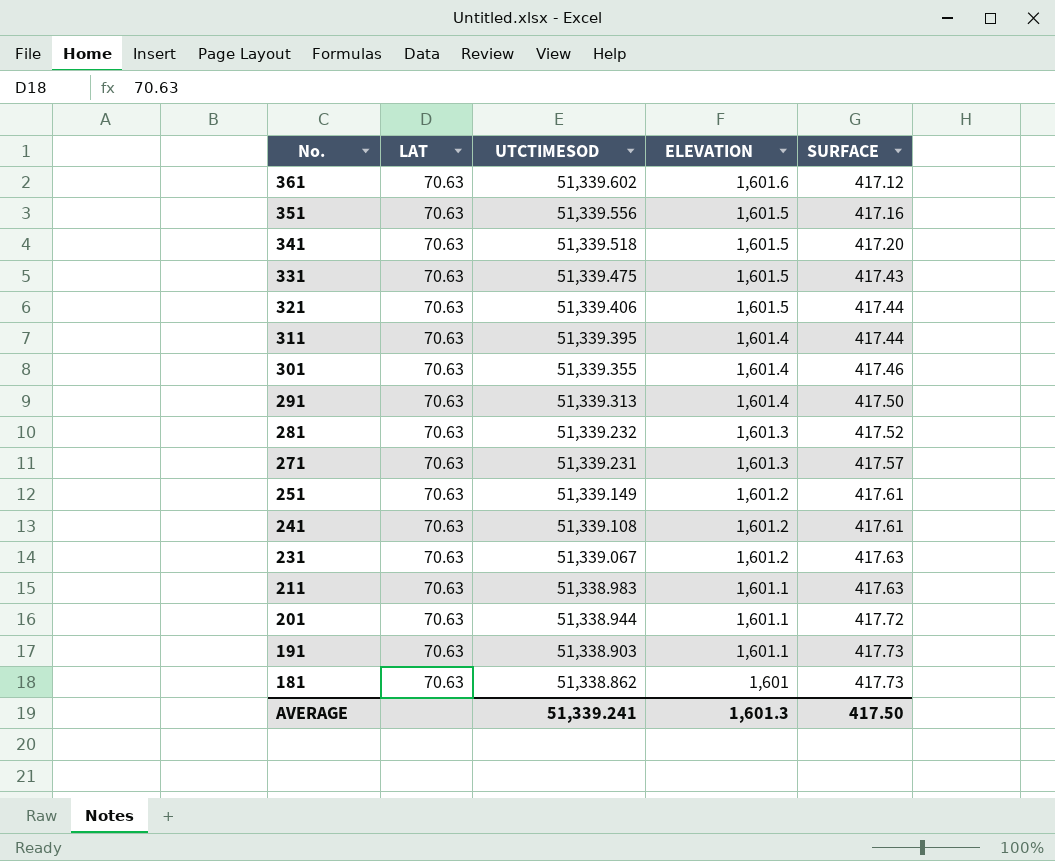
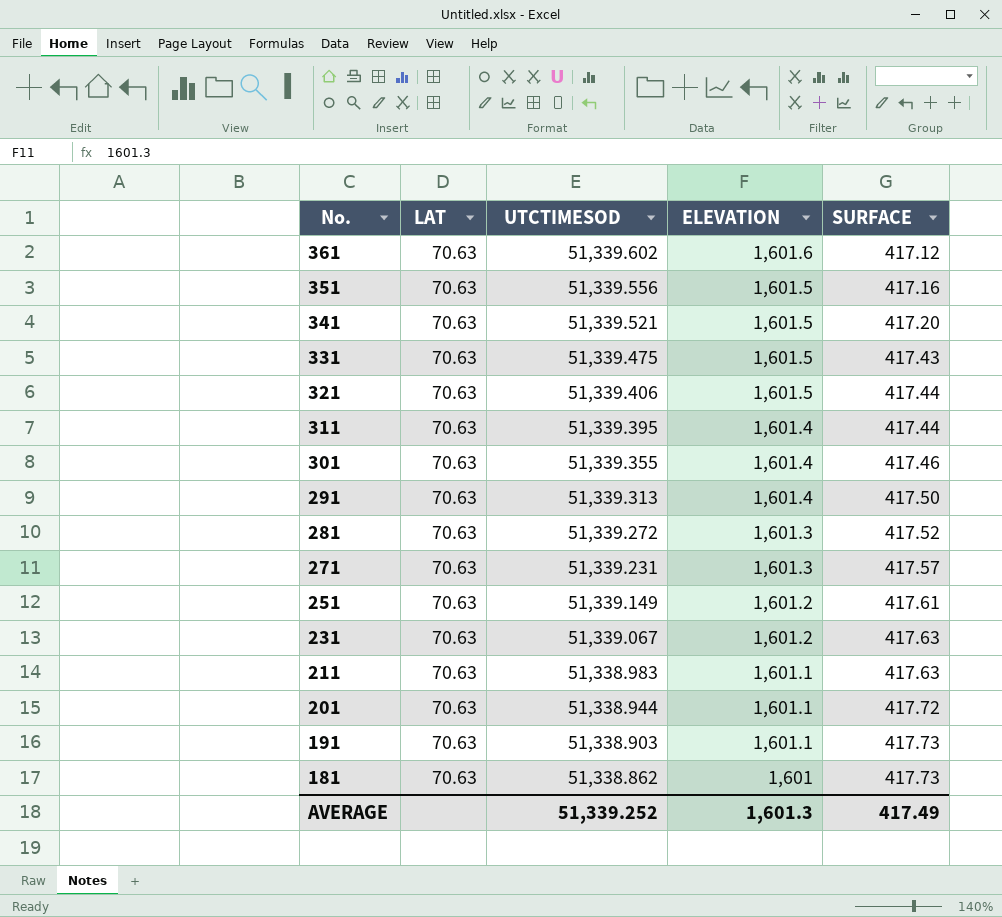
row 241: 70.63 | 51,339.108 | 1,601.2 | 417.61 -> none
341 | UTCTIMESOD: 51,339.518 -> 51,339.521
281 | UTCTIMESOD: 51,339.232 -> 51,339.272
AVERAGE | UTCTIMESOD: 51,339.241 -> 51,339.252
AVERAGE | SURFACE: 417.50 -> 417.49

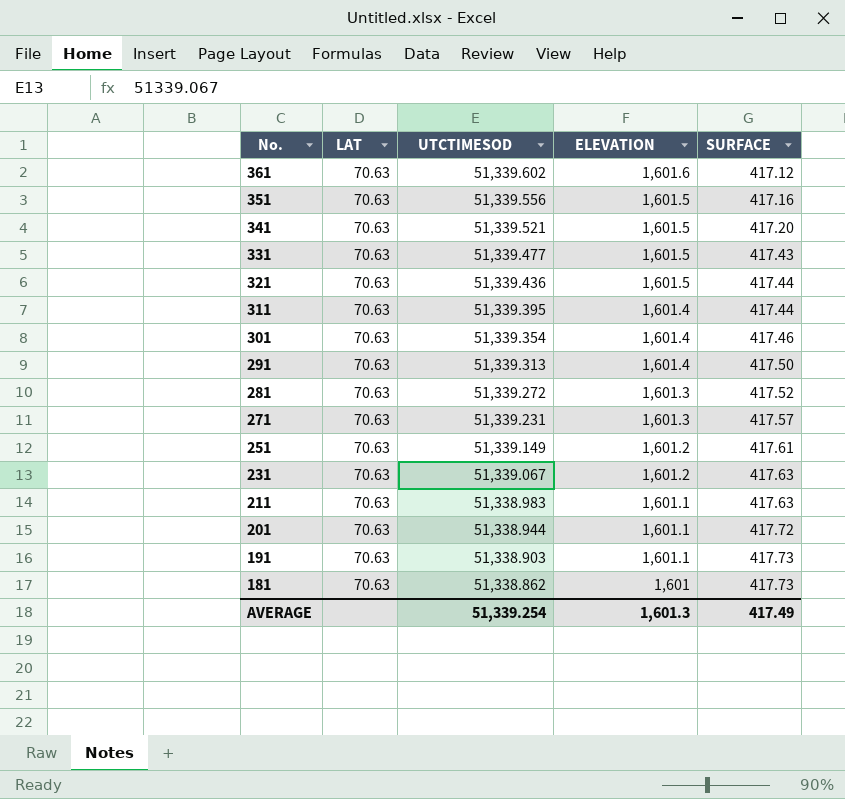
331 | UTCTIMESOD: 51,339.475 -> 51,339.477
321 | UTCTIMESOD: 51,339.406 -> 51,339.436
301 | UTCTIMESOD: 51,339.355 -> 51,339.354
AVERAGE | UTCTIMESOD: 51,339.252 -> 51,339.254

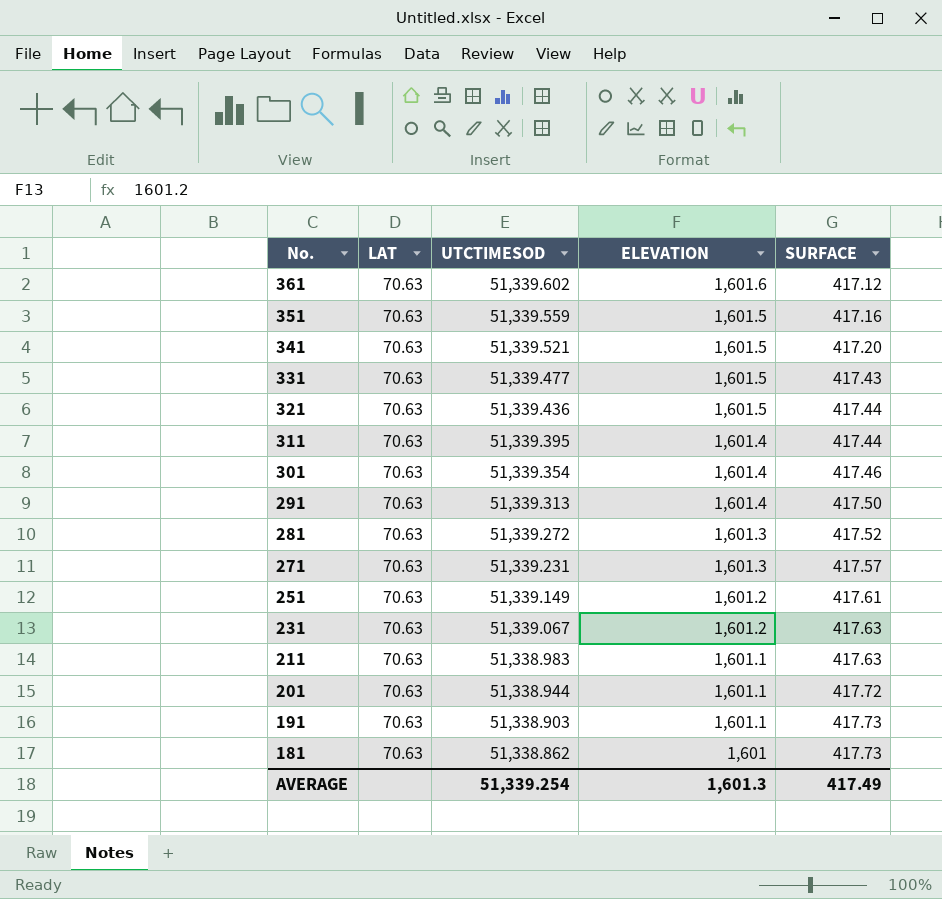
351 | UTCTIMESOD: 51,339.556 -> 51,339.559

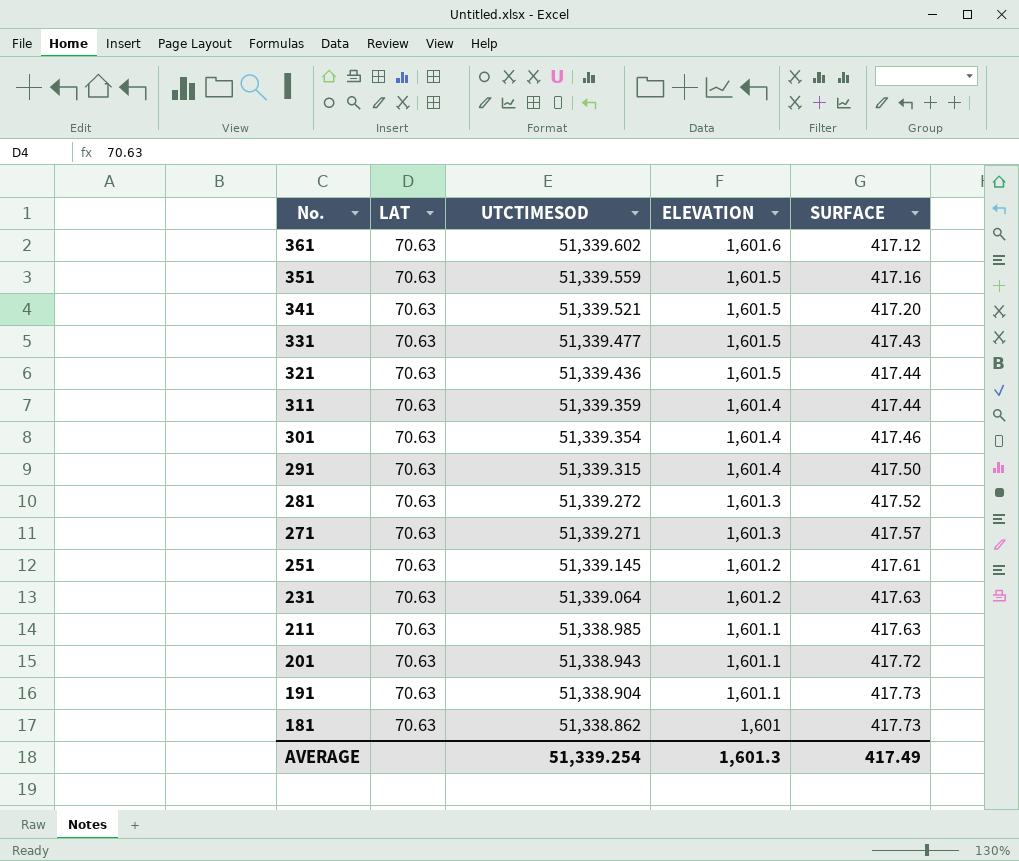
311 | UTCTIMESOD: 51,339.395 -> 51,339.359
291 | UTCTIMESOD: 51,339.313 -> 51,339.315
271 | UTCTIMESOD: 51,339.231 -> 51,339.271
251 | UTCTIMESOD: 51,339.149 -> 51,339.145
231 | UTCTIMESOD: 51,339.067 -> 51,339.064
211 | UTCTIMESOD: 51,338.983 -> 51,338.985
201 | UTCTIMESOD: 51,338.944 -> 51,338.943
191 | UTCTIMESOD: 51,338.903 -> 51,338.904

